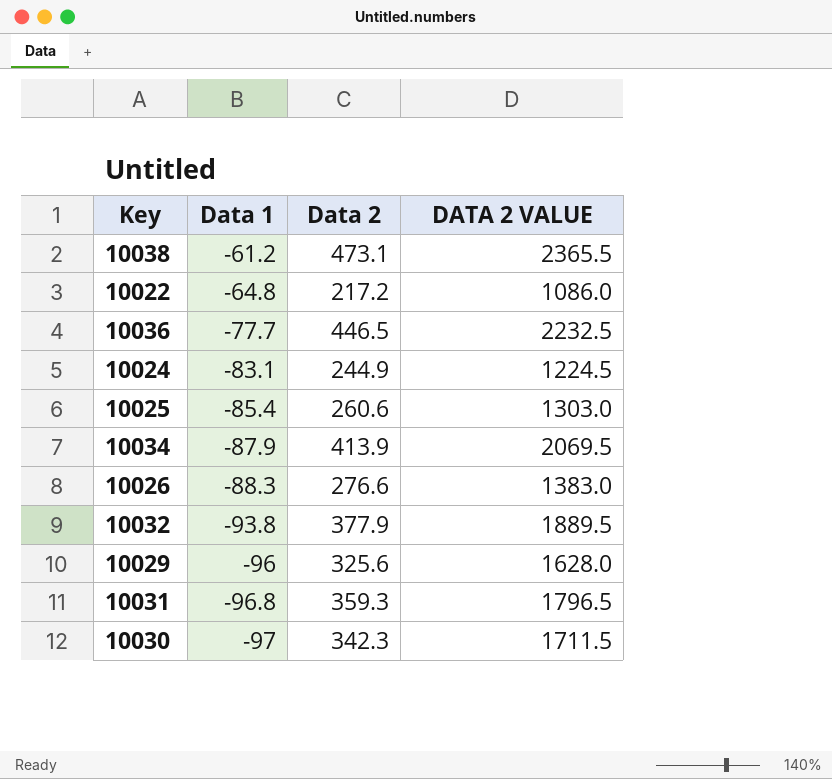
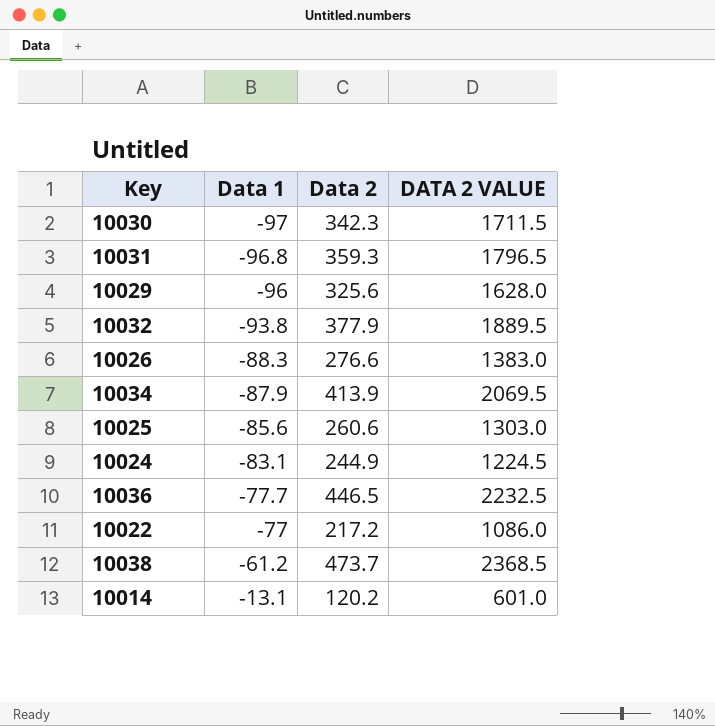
row order: Data 1 descending -> Data 1 ascending
10025 | Data 1: -85.4 -> -85.6
10022 | Data 1: -64.8 -> -77
10038 | Data 2: 473.1 -> 473.7
10038 | DATA 2 VALUE: 2365.5 -> 2368.5
row 10014: none -> -13.1 | 120.2 | 601.0

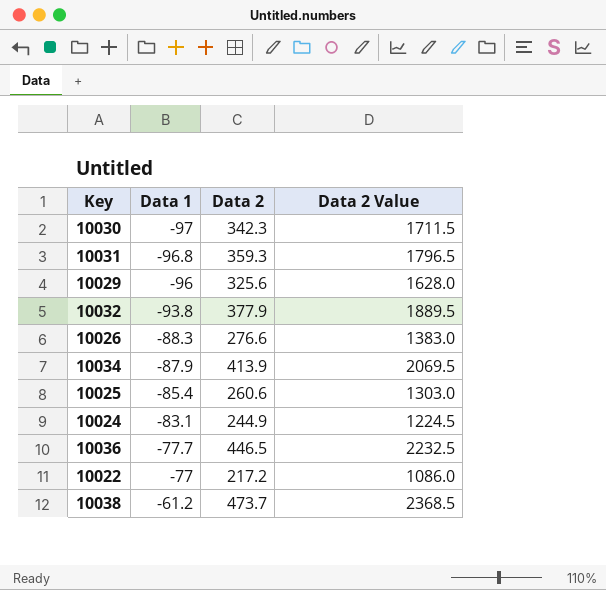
column name: DATA 2 VALUE -> Data 2 Value
row 10014: -13.1 | 120.2 | 601.0 -> none
10025 | Data 1: -85.6 -> -85.4

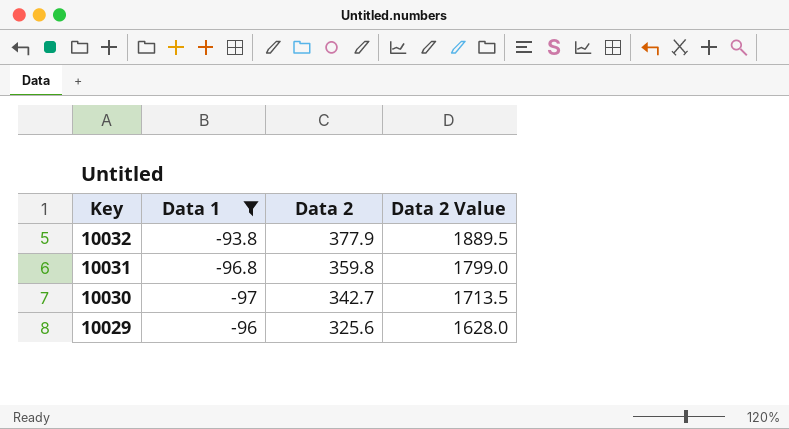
filter: none -> Data 1 <= -93.8
row order: Data 1 ascending -> Key descending
10031 | Data 2: 359.3 -> 359.8
10031 | Data 2 Value: 1796.5 -> 1799.0
10030 | Data 2: 342.3 -> 342.7
10030 | Data 2 Value: 1711.5 -> 1713.5

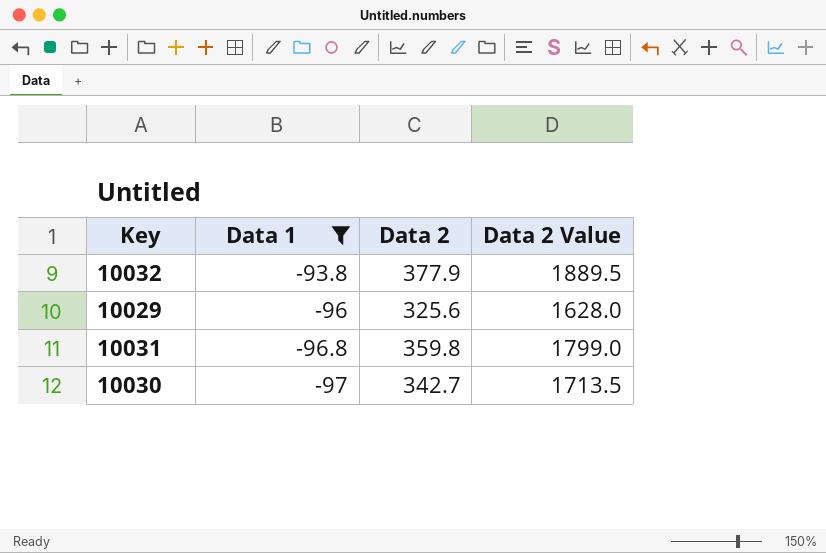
row order: Key descending -> Data 1 descending

